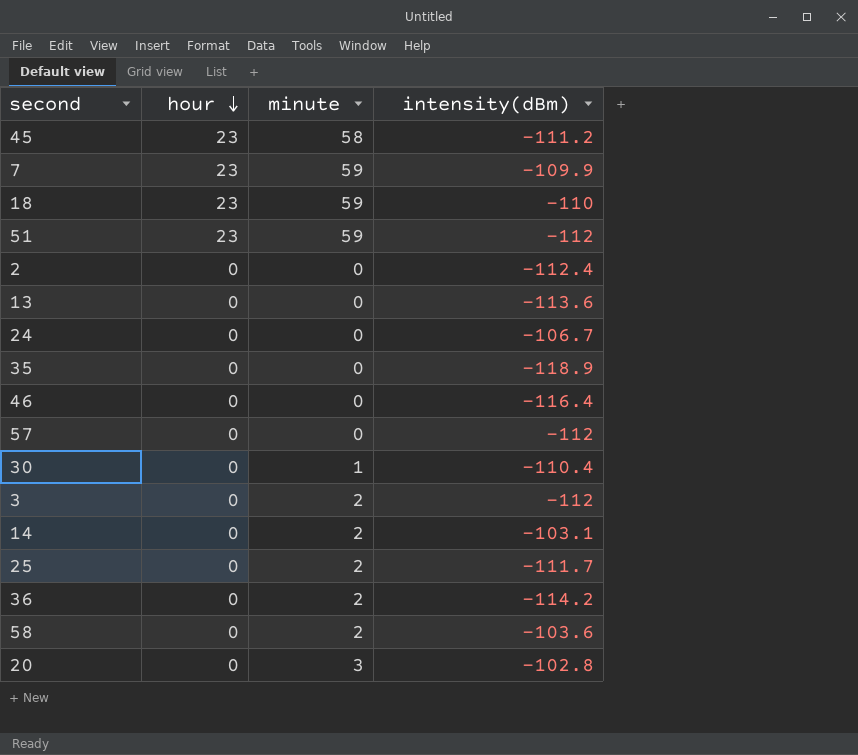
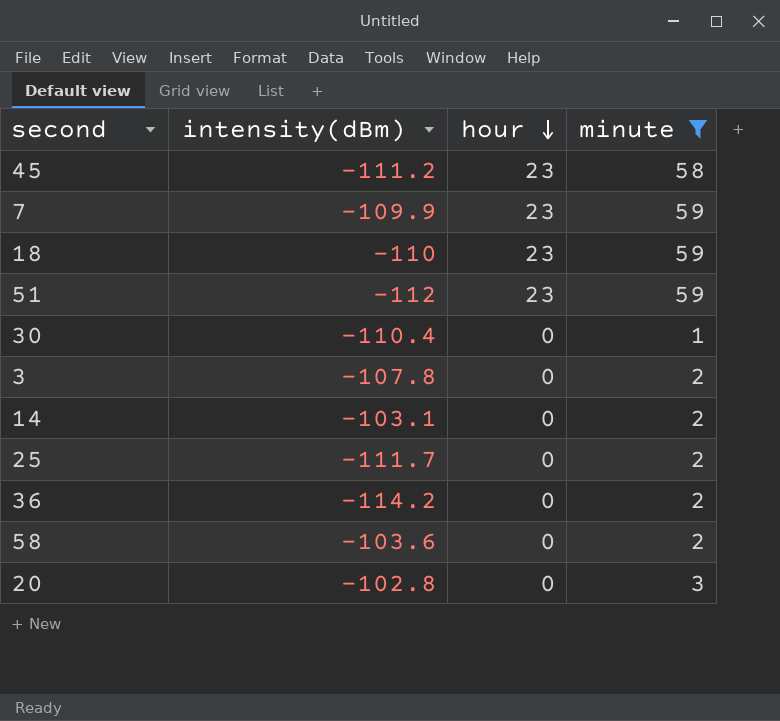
filter: none -> minute != 0
column intensity(dBm) | position: 4 -> 2
3 | intensity(dBm): -112 -> -107.8

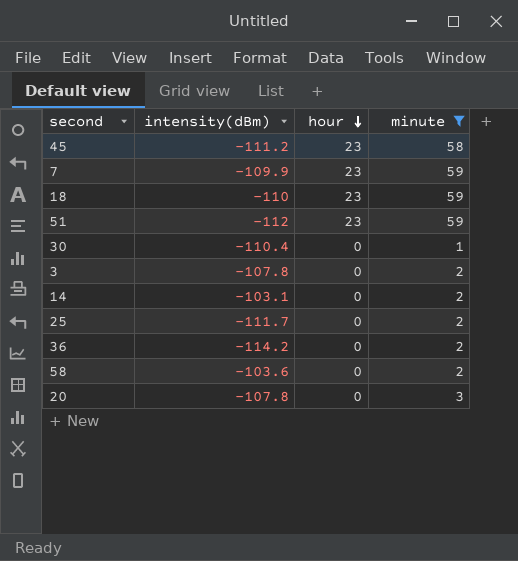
20 | intensity(dBm): -102.8 -> -107.8

